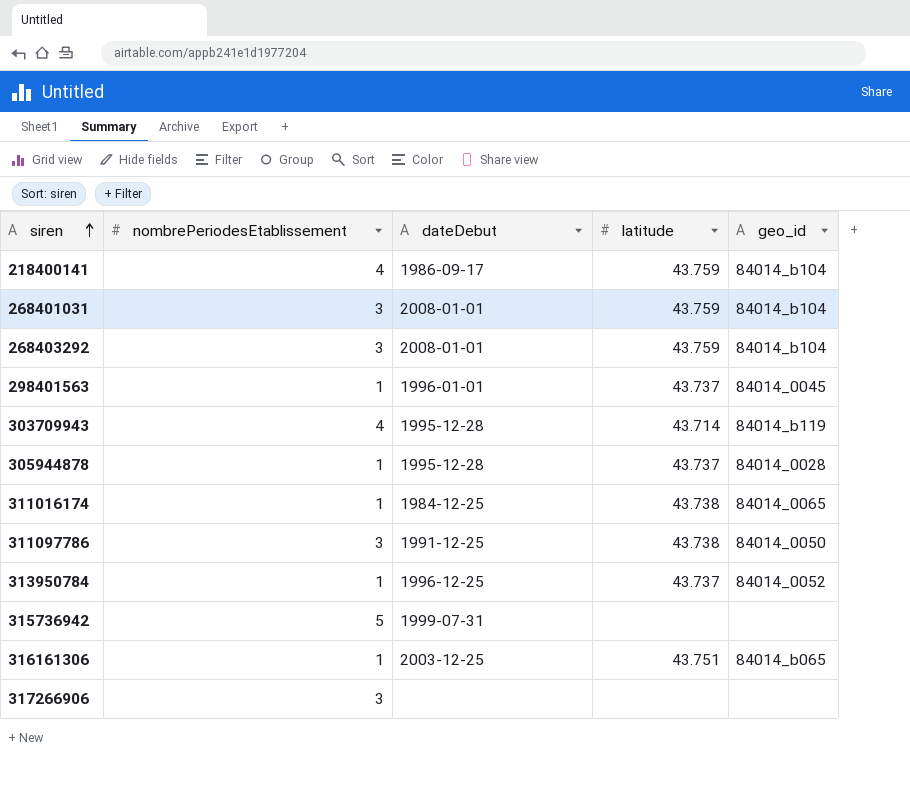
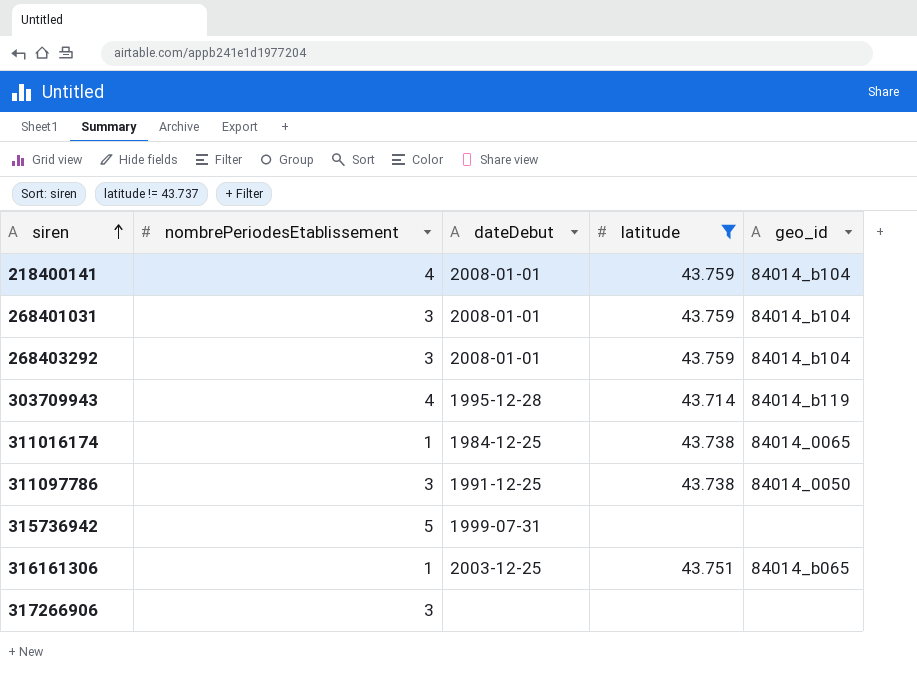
filter: none -> latitude != 43.737
218400141 | dateDebut: 1986-09-17 -> 2008-01-01

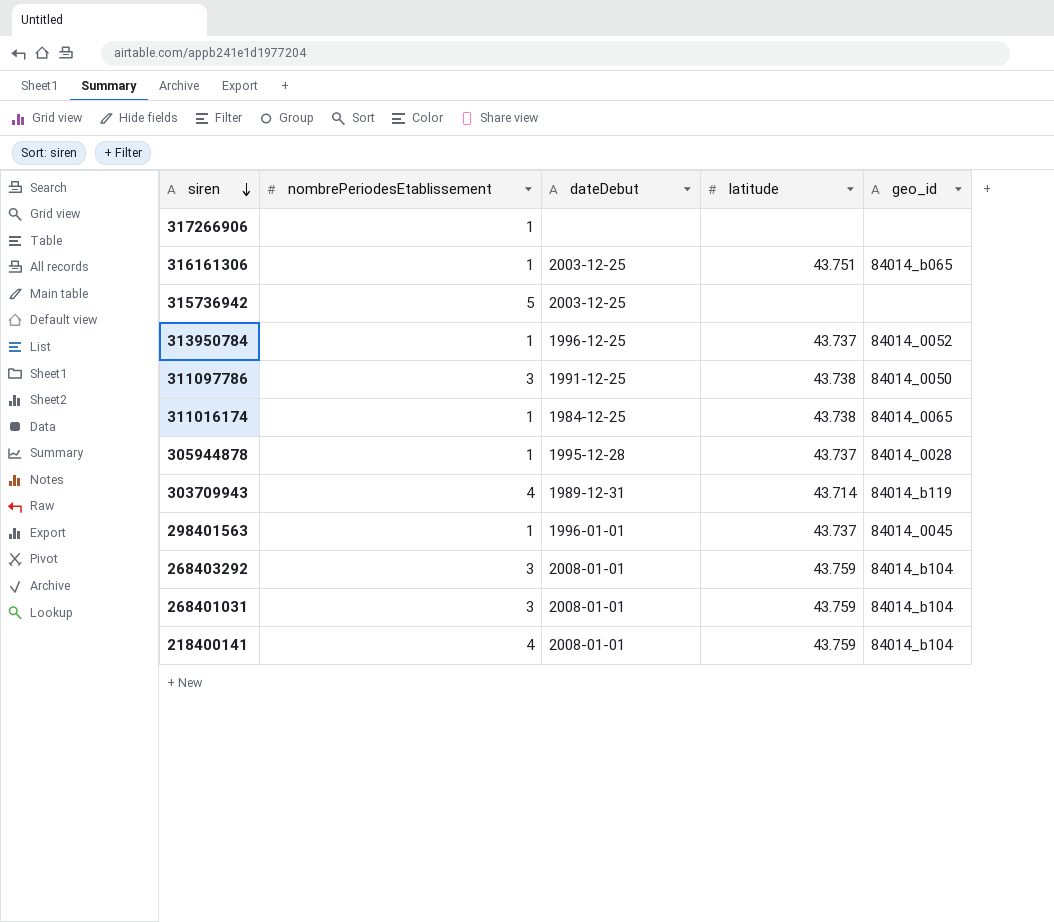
filter: latitude != 43.737 -> none
row order: siren ascending -> siren descending
317266906 | nombrePeriodesEtablissement: 3 -> 1
315736942 | dateDebut: 1999-07-31 -> 2003-12-25
303709943 | dateDebut: 1995-12-28 -> 1989-12-31

